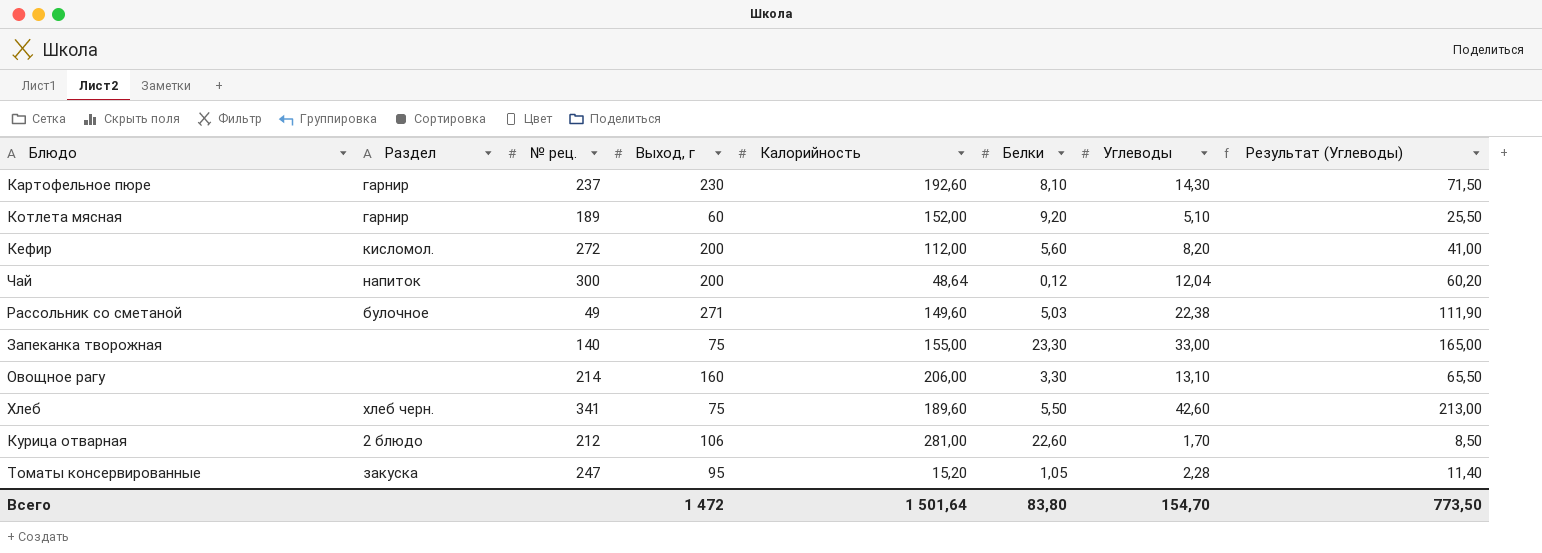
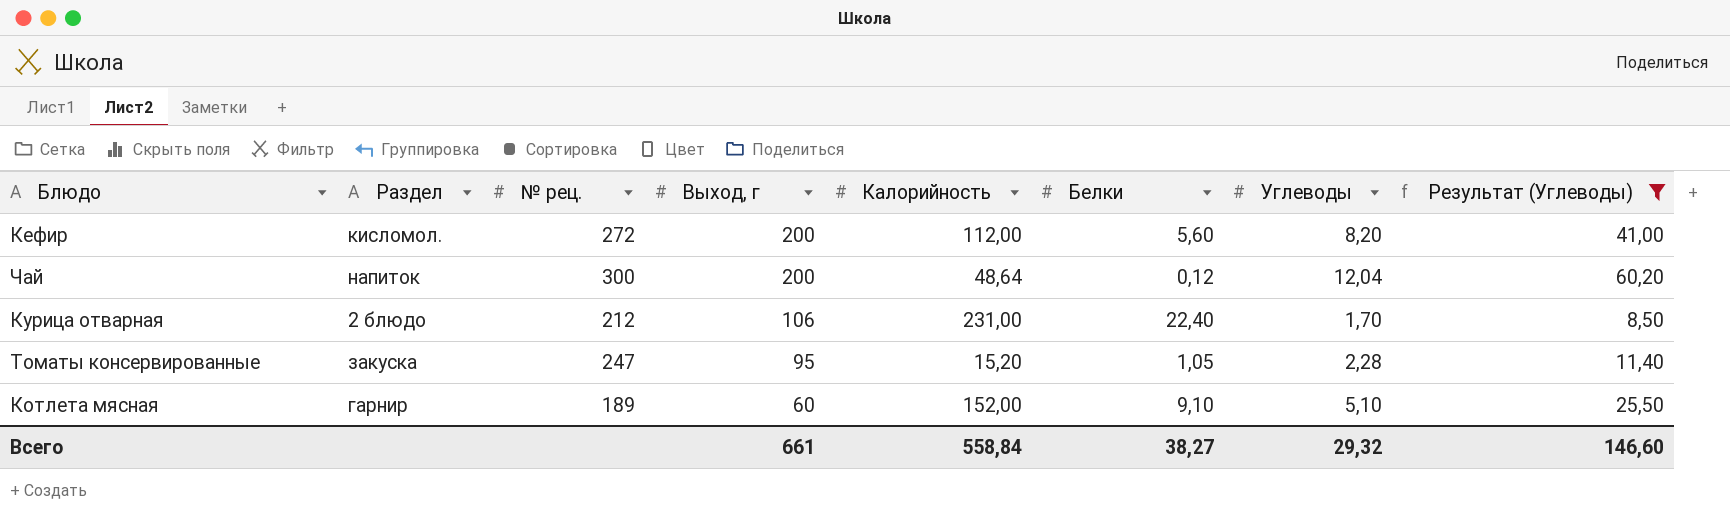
filter: none -> Результат (Углеводы) <= 60,20
row order: none -> Выход, г descending
Курица отварная | Калорийность: 281,00 -> 231,00
Курица отварная | Белки: 22,60 -> 22,40
Котлета мясная | Белки: 9,20 -> 9,10
Всего | Выход, г: 1 472 -> 661
Всего | Калорийность: 1 501,64 -> 558,84
Всего | Белки: 83,80 -> 38,27
Всего | Углеводы: 154,70 -> 29,32
Всего | Результат (Углеводы): 773,50 -> 146,60

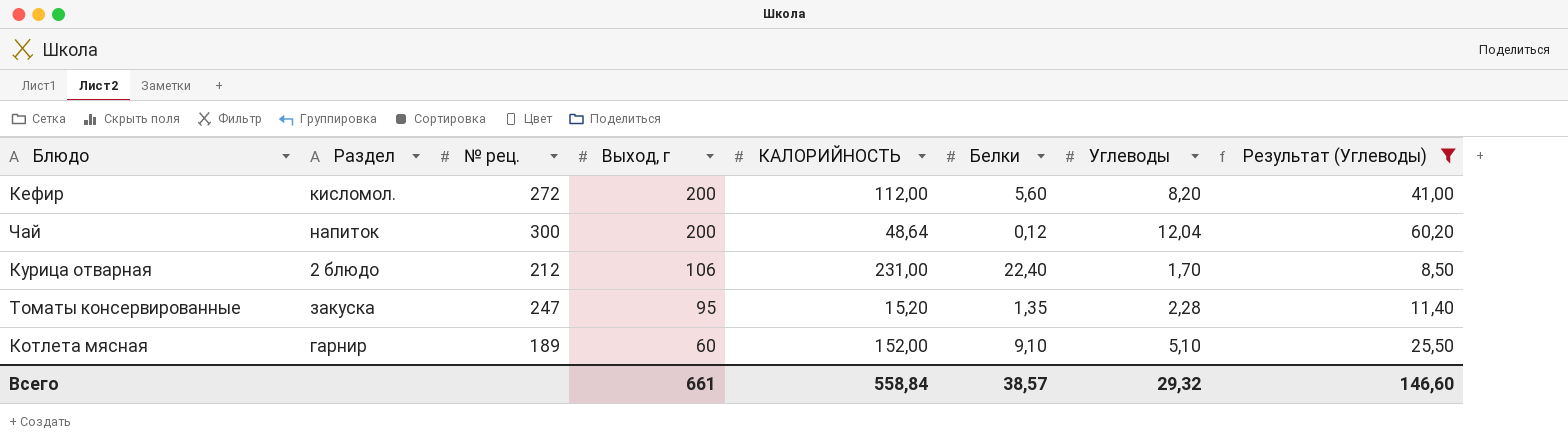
column name: Калорийность -> КАЛОРИЙНОСТЬ
Томаты консервированные | Белки: 1,05 -> 1,35
Всего | Белки: 38,27 -> 38,57

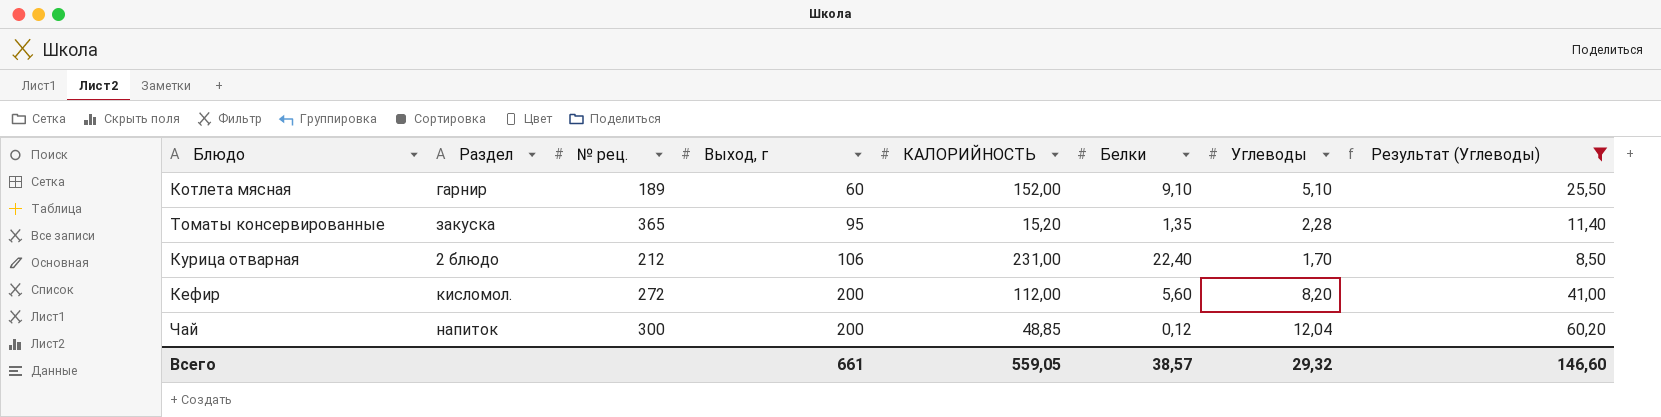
row order: Выход, г descending -> Выход, г ascending
Томаты консервированные | № рец.: 247 -> 365
Чай | КАЛОРИЙНОСТЬ: 48,64 -> 48,85
Всего | КАЛОРИЙНОСТЬ: 558,84 -> 559,05

